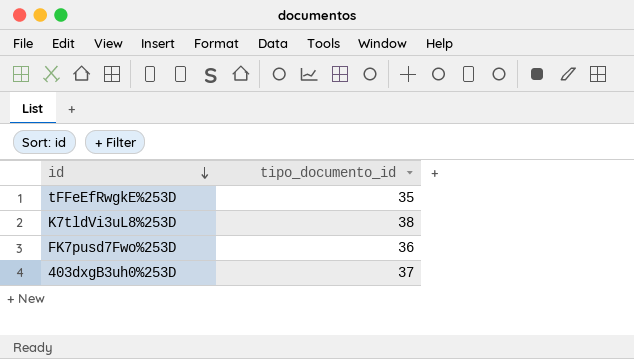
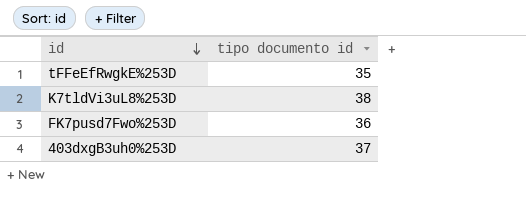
column name: tipo_documento_id -> tipo documento id

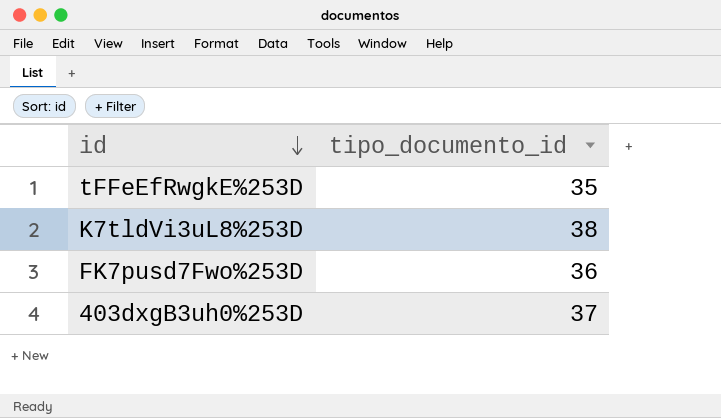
column name: tipo documento id -> tipo_documento_id

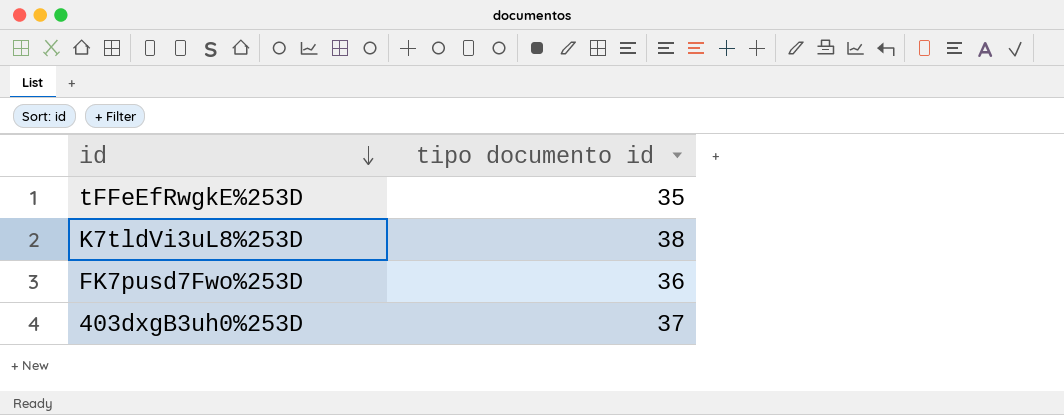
column name: tipo_documento_id -> tipo documento id

